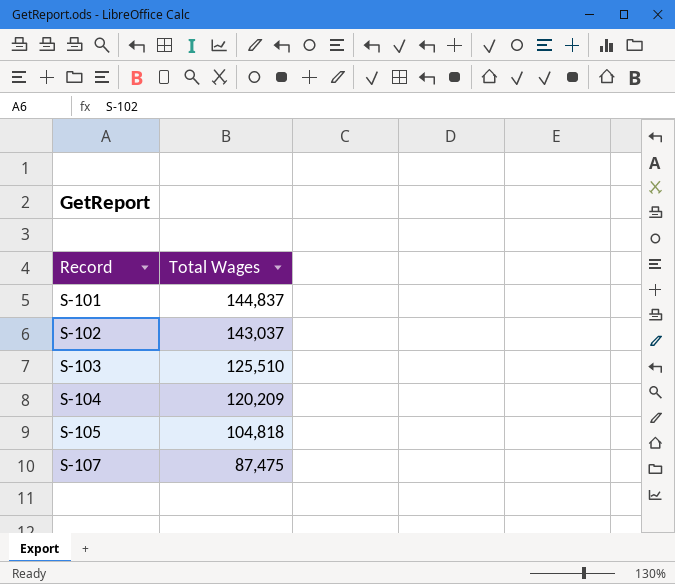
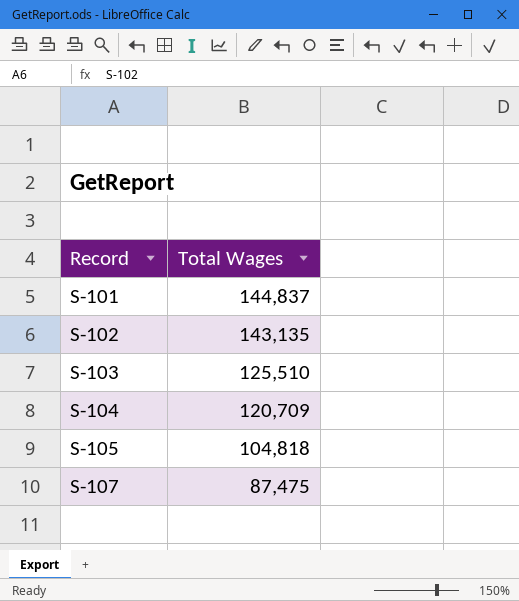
S-102 | Total Wages: 143,037 -> 143,135
S-104 | Total Wages: 120,209 -> 120,709

